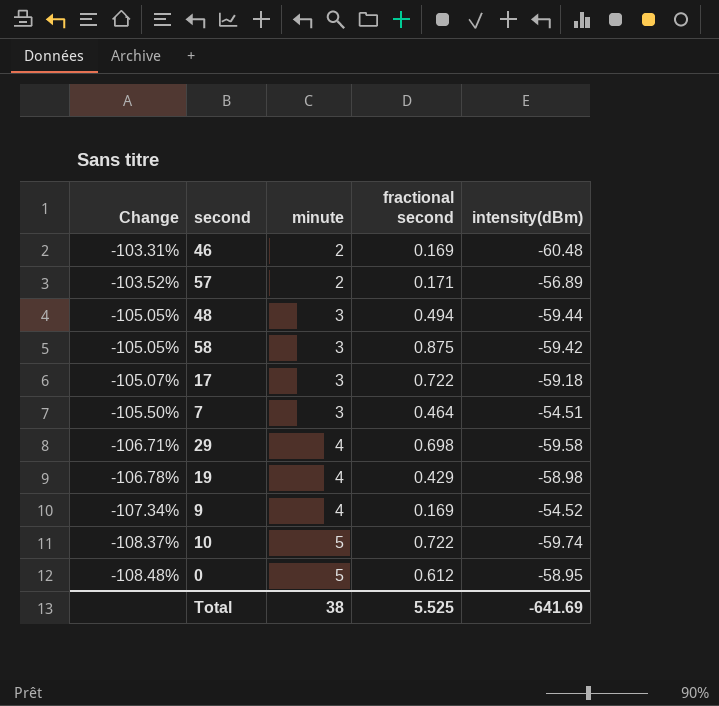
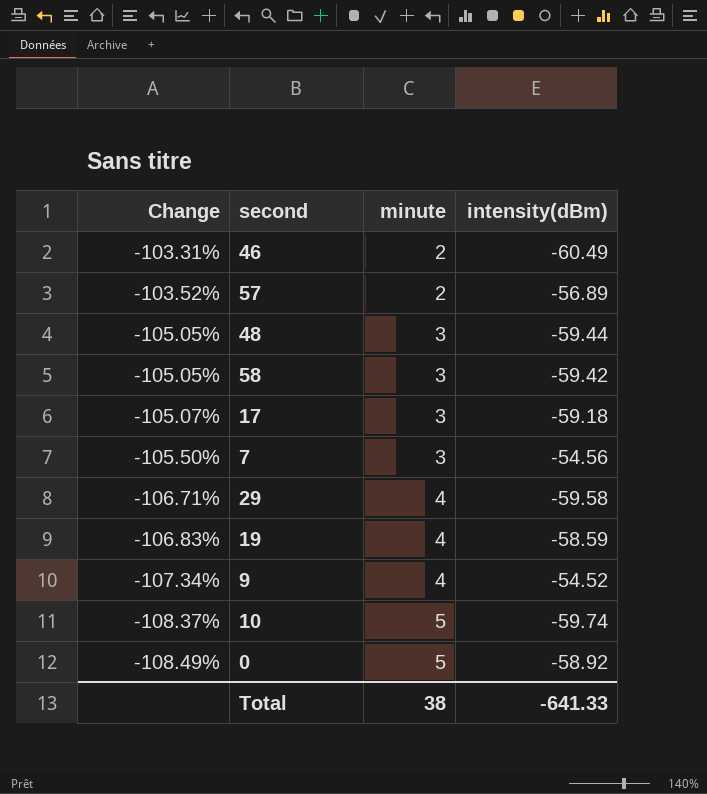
column fractional second | position: 4 -> none
46 | intensity(dBm): -60.48 -> -60.49
7 | intensity(dBm): -54.51 -> -54.56
19 | Change: -106.78% -> -106.83%
19 | intensity(dBm): -58.98 -> -58.59
0 | Change: -108.48% -> -108.49%
0 | intensity(dBm): -58.95 -> -58.92
Total | intensity(dBm): -641.69 -> -641.33

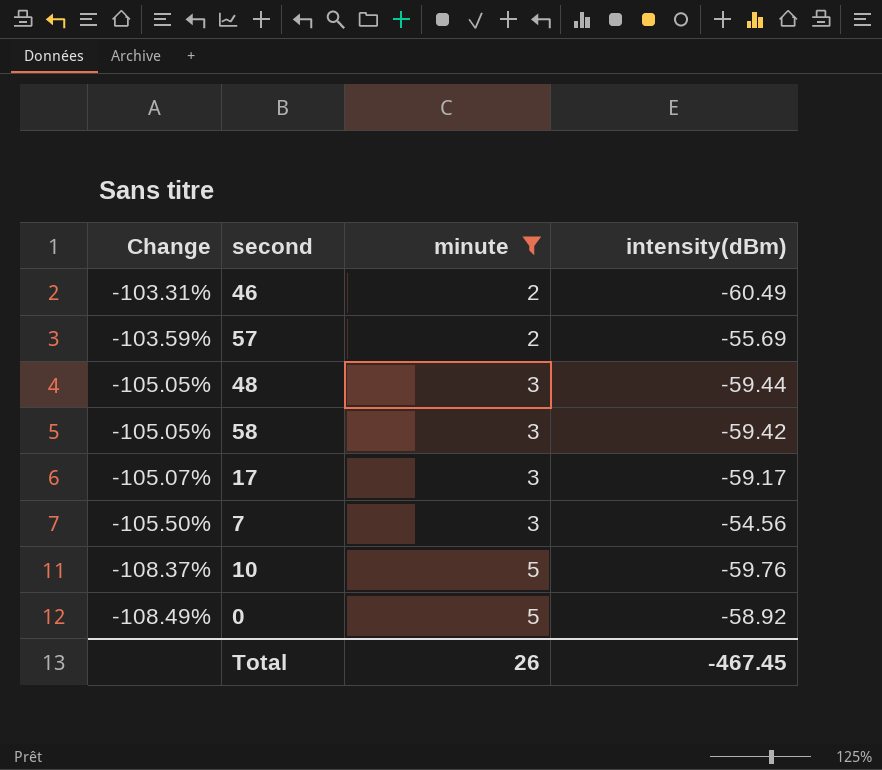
filter: none -> minute != 4
57 | Change: -103.52% -> -103.59%
57 | intensity(dBm): -56.89 -> -55.69
17 | intensity(dBm): -59.18 -> -59.17
10 | intensity(dBm): -59.74 -> -59.76
Total | minute: 38 -> 26
Total | intensity(dBm): -641.33 -> -467.45

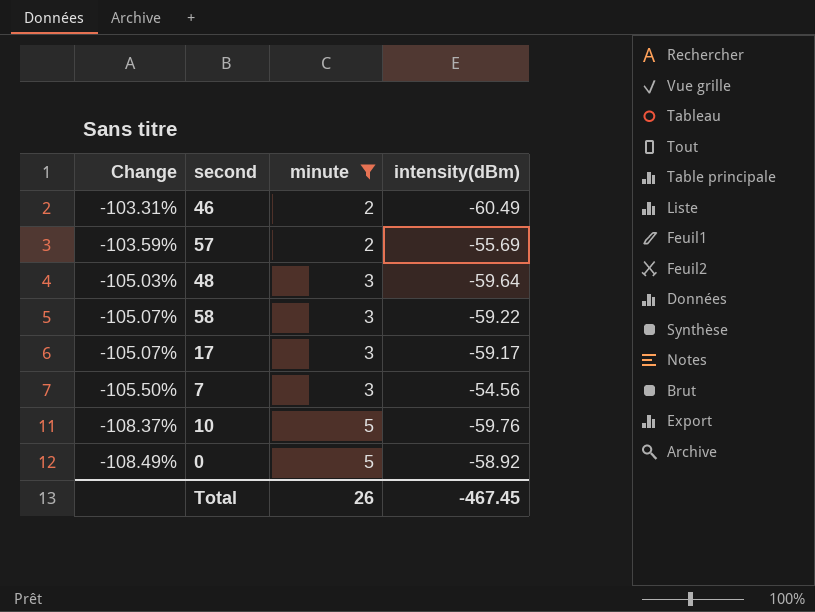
48 | Change: -105.05% -> -105.03%
48 | intensity(dBm): -59.44 -> -59.64
58 | Change: -105.05% -> -105.07%
58 | intensity(dBm): -59.42 -> -59.22

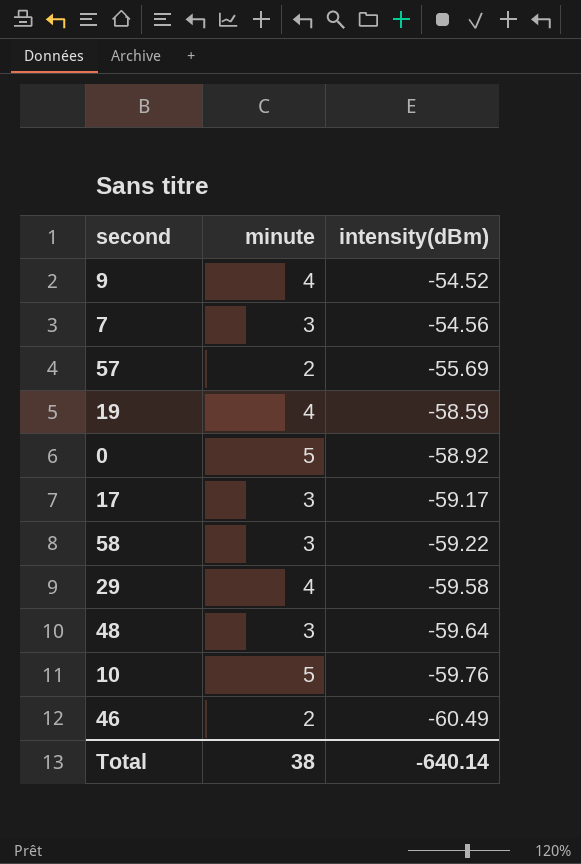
filter: minute != 4 -> none
row order: Change descending -> intensity(dBm) descending
column Change | formula: ([minute] - [intensity(dBm)]) / [intensity(dBm)] -> none
Total | minute: 26 -> 38
Total | intensity(dBm): -467.45 -> -640.14

